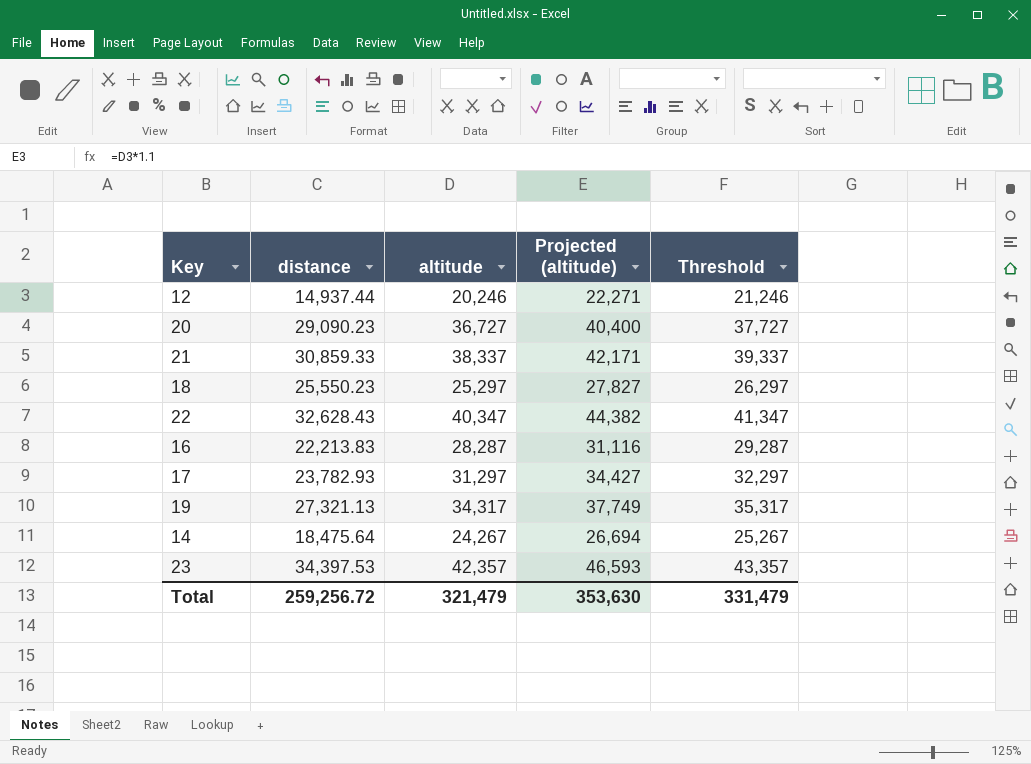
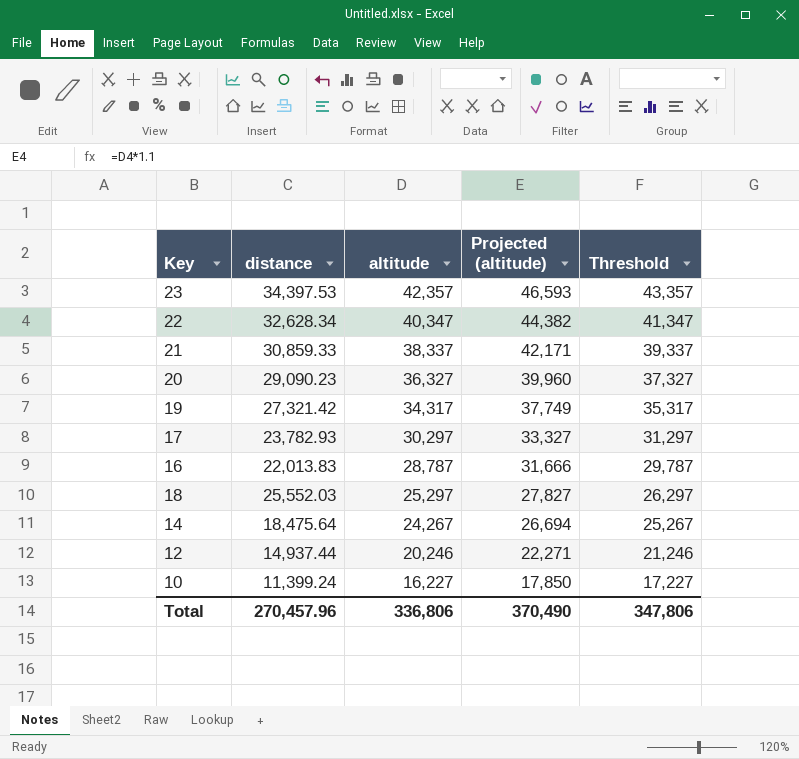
row order: none -> altitude descending
22 | distance: 32,628.43 -> 32,628.34
20 | altitude: 36,727 -> 36,327
20 | Projected (altitude): 40,400 -> 39,960
20 | Threshold: 37,727 -> 37,327
19 | distance: 27,321.13 -> 27,321.42
17 | altitude: 31,297 -> 30,297
17 | Projected (altitude): 34,427 -> 33,327
17 | Threshold: 32,297 -> 31,297
16 | distance: 22,213.83 -> 22,013.83
16 | altitude: 28,287 -> 28,787
16 | Projected (altitude): 31,116 -> 31,666
16 | Threshold: 29,287 -> 29,787
18 | distance: 25,550.23 -> 25,552.03
row 10: none -> 11,399.24 | 16,227 | 17,850 | 17,227
Total | distance: 259,256.72 -> 270,457.96
Total | altitude: 321,479 -> 336,806
Total | Projected (altitude): 353,630 -> 370,490
Total | Threshold: 331,479 -> 347,806

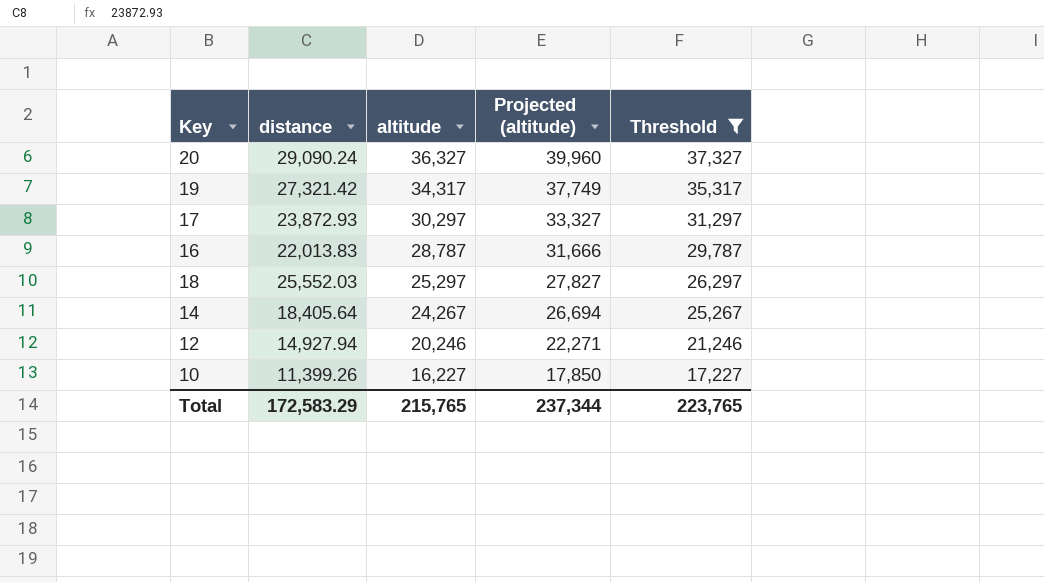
filter: none -> Threshold <= 37,327
20 | distance: 29,090.23 -> 29,090.24
17 | distance: 23,782.93 -> 23,872.93
14 | distance: 18,475.64 -> 18,405.64
12 | distance: 14,937.44 -> 14,927.94
10 | distance: 11,399.24 -> 11,399.26
Total | distance: 270,457.96 -> 172,583.29
Total | altitude: 336,806 -> 215,765
Total | Projected (altitude): 370,490 -> 237,344
Total | Threshold: 347,806 -> 223,765

